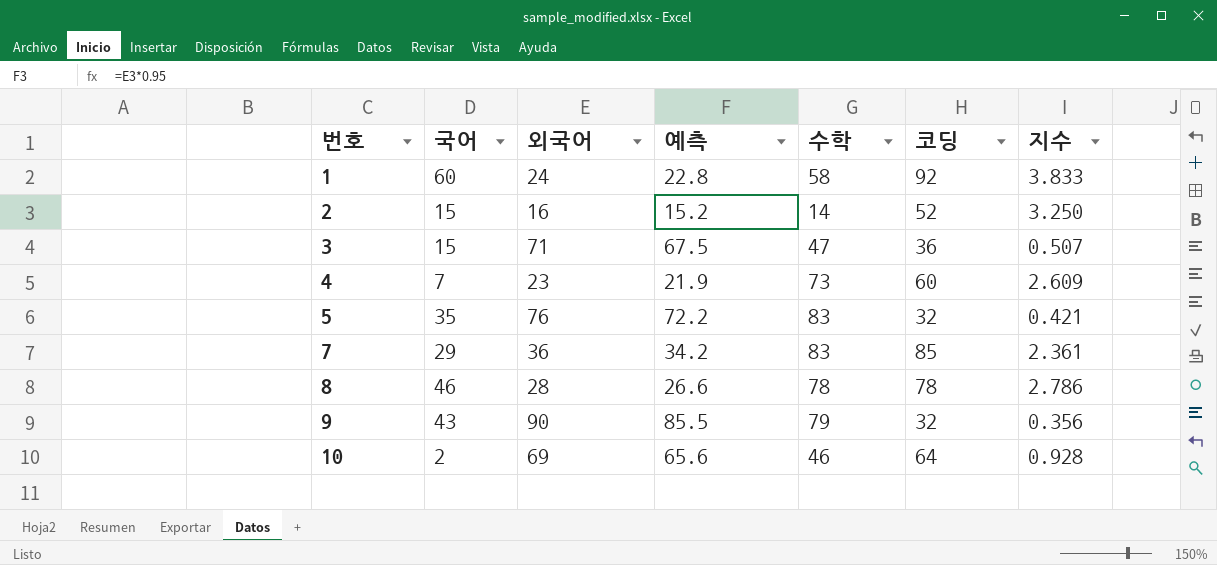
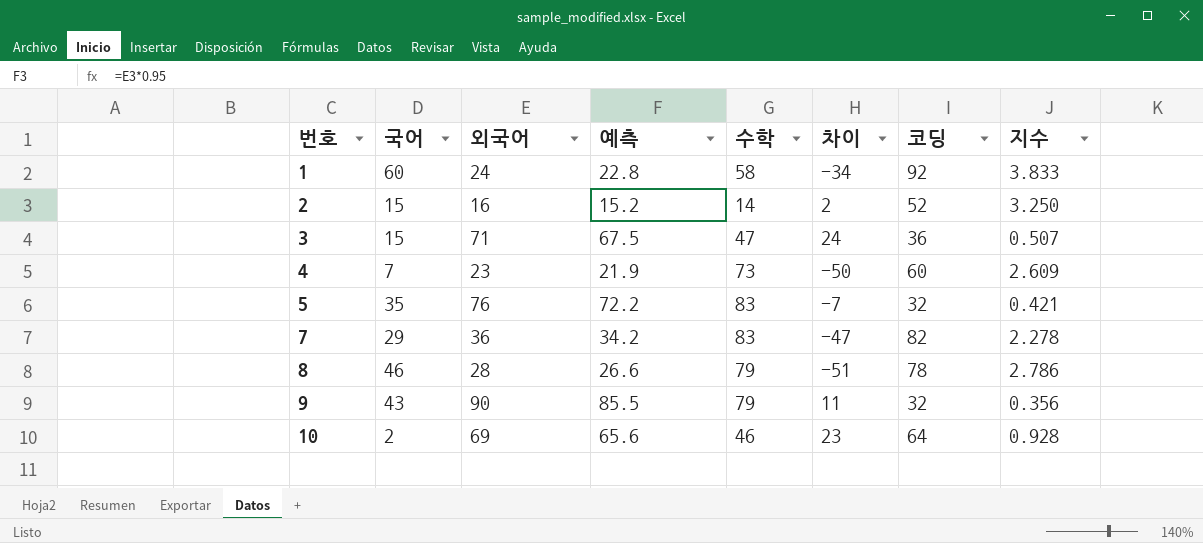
column 차이 | formula: none -> [외국어] - [수학]
7 | 코딩: 85 -> 82
7 | 지수: 2.361 -> 2.278
8 | 수학: 78 -> 79

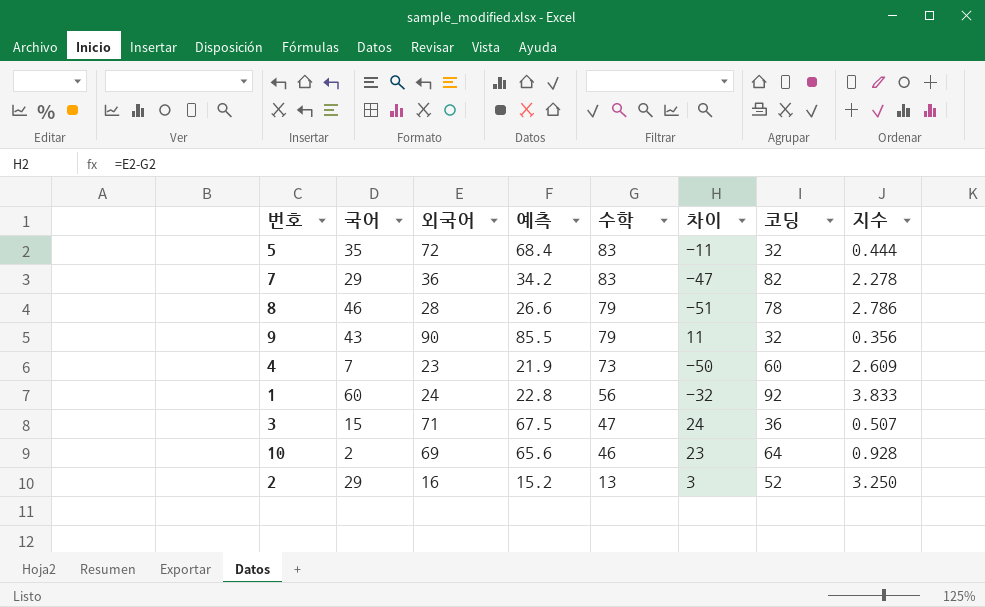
row order: 번호 ascending -> 수학 descending
5 | 외국어: 76 -> 72
5 | 예측: 72.2 -> 68.4
5 | 차이: -7 -> -11
5 | 지수: 0.421 -> 0.444
1 | 수학: 58 -> 56
1 | 차이: -34 -> -32
2 | 국어: 15 -> 29
2 | 수학: 14 -> 13
2 | 차이: 2 -> 3

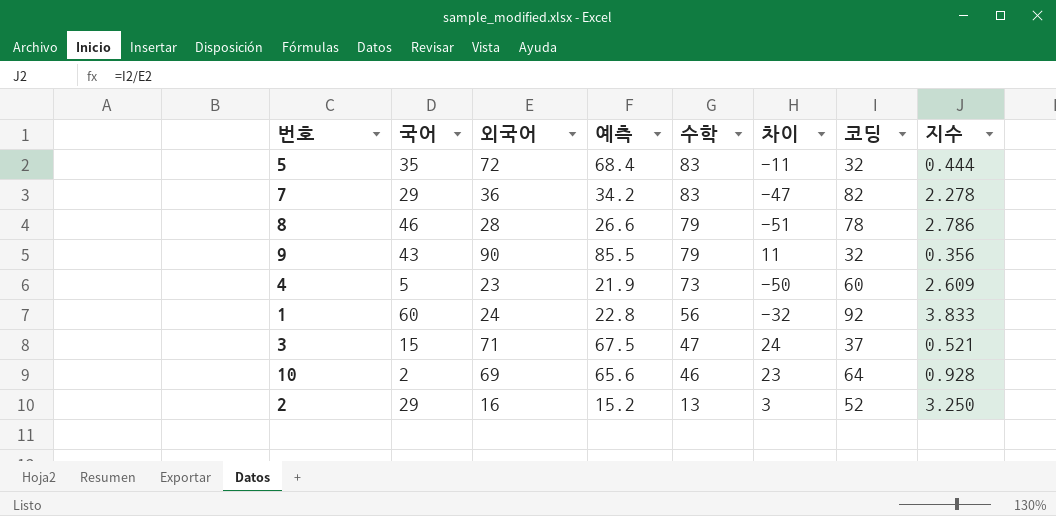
4 | 국어: 7 -> 5
3 | 코딩: 36 -> 37
3 | 지수: 0.507 -> 0.521

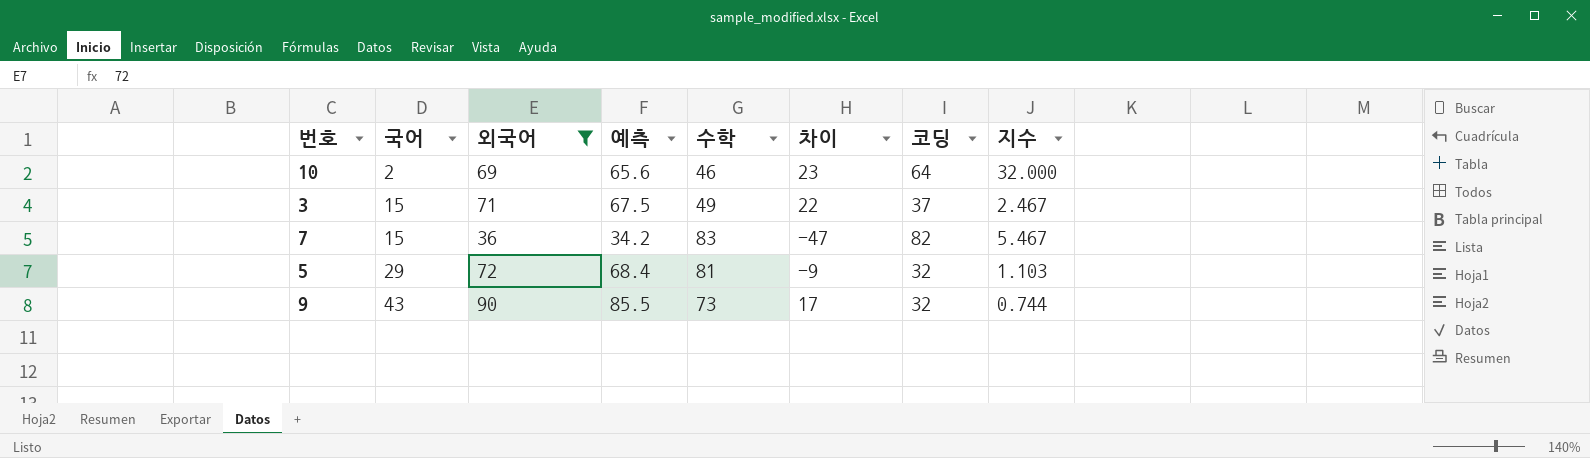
filter: none -> 외국어 >= 36
row order: 수학 descending -> 국어 ascending
column 지수 | formula: [코딩] / [외국어] -> [코딩] / [국어]
3 | 수학: 47 -> 49
3 | 차이: 24 -> 22
7 | 국어: 29 -> 15
5 | 국어: 35 -> 29
5 | 수학: 83 -> 81
5 | 차이: -11 -> -9
9 | 수학: 79 -> 73
9 | 차이: 11 -> 17

